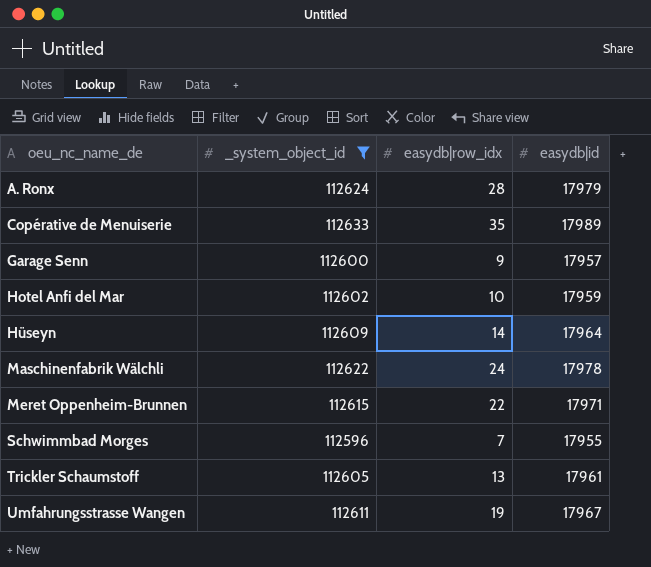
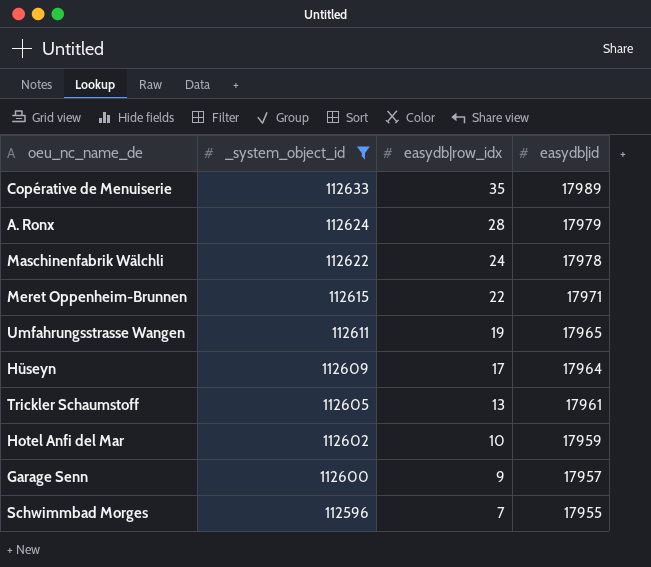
row order: oeu_nc_name_de ascending -> _system_object_id descending
Umfahrungsstrasse Wangen | easydb|id: 17967 -> 17965
Hüseyn | easydb|row_idx: 14 -> 17

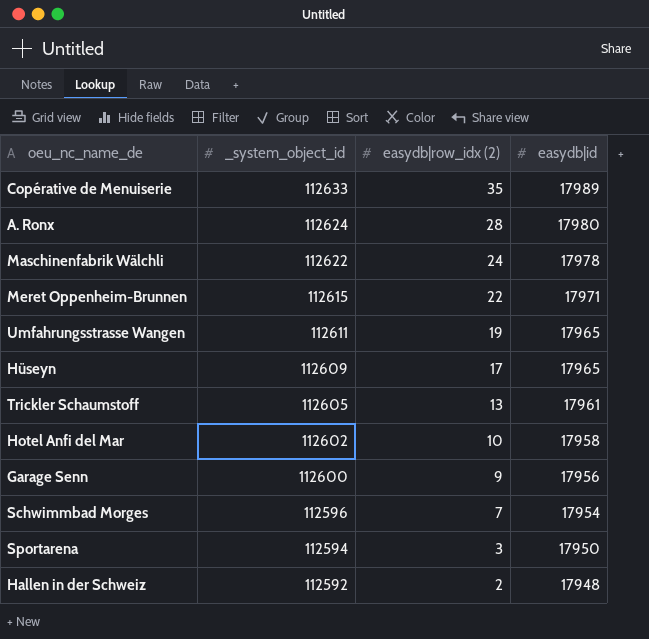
filter: _system_object_id >= 112596 -> none
column name: easydb|row_idx -> easydb|row_idx (2)
A. Ronx | easydb|id: 17979 -> 17980
Hüseyn | easydb|id: 17964 -> 17965
Hotel Anfi del Mar | easydb|id: 17959 -> 17958
Garage Senn | easydb|id: 17957 -> 17956
Schwimmbad Morges | easydb|id: 17955 -> 17954

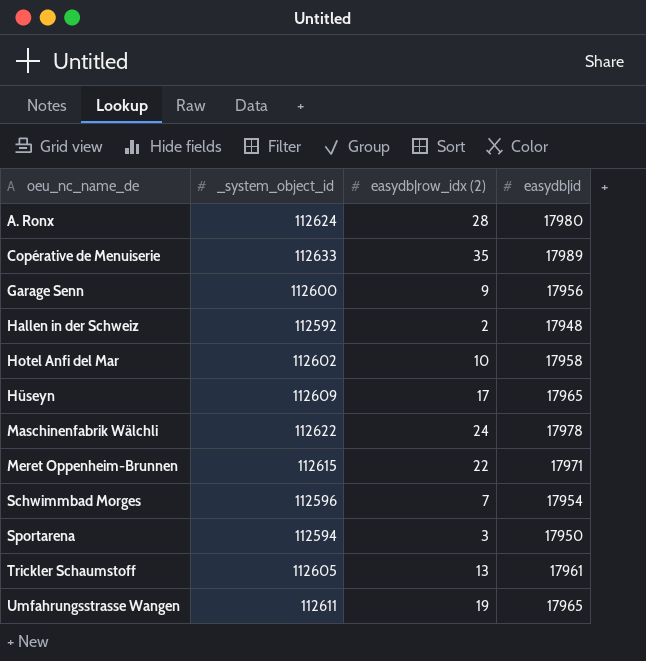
row order: _system_object_id descending -> oeu_nc_name_de ascending

